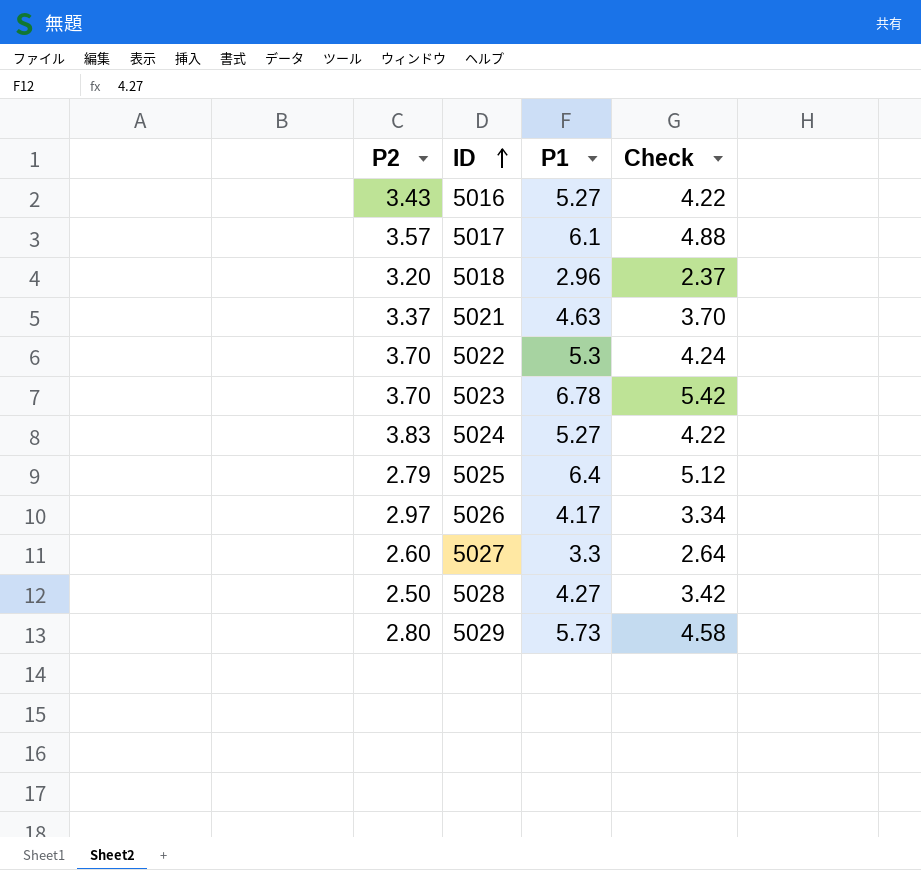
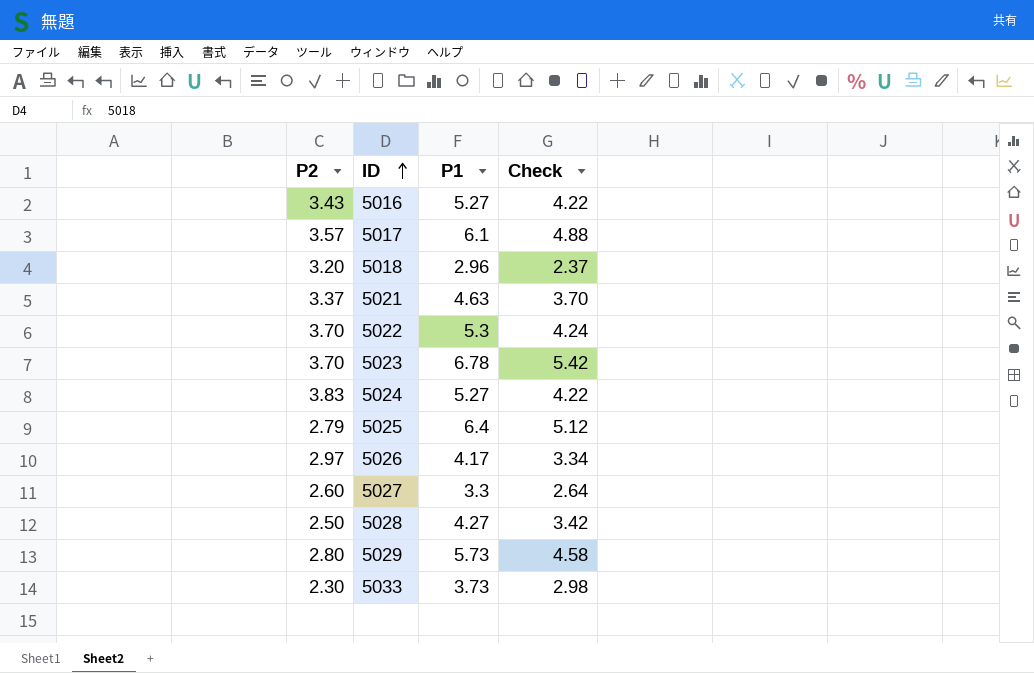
row 5033: none -> 2.30 | 3.73 | 2.98

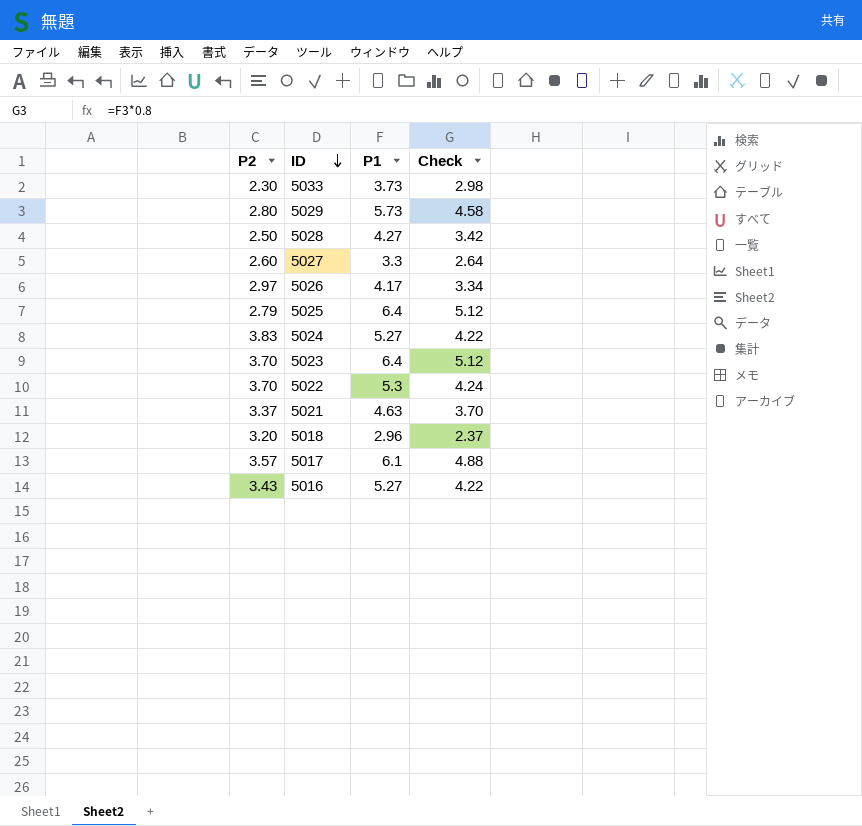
row order: ID ascending -> ID descending
5023 | P1: 6.78 -> 6.4
5023 | Check: 5.42 -> 5.12

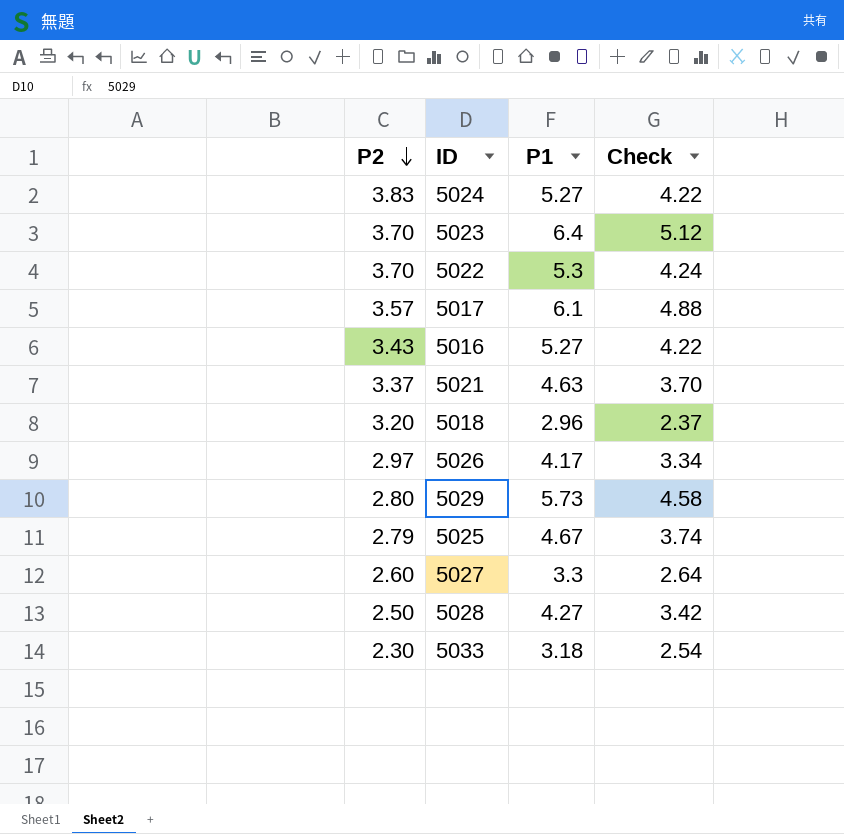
row order: ID descending -> P2 descending
5025 | P1: 6.4 -> 4.67
5025 | Check: 5.12 -> 3.74
5033 | P1: 3.73 -> 3.18
5033 | Check: 2.98 -> 2.54

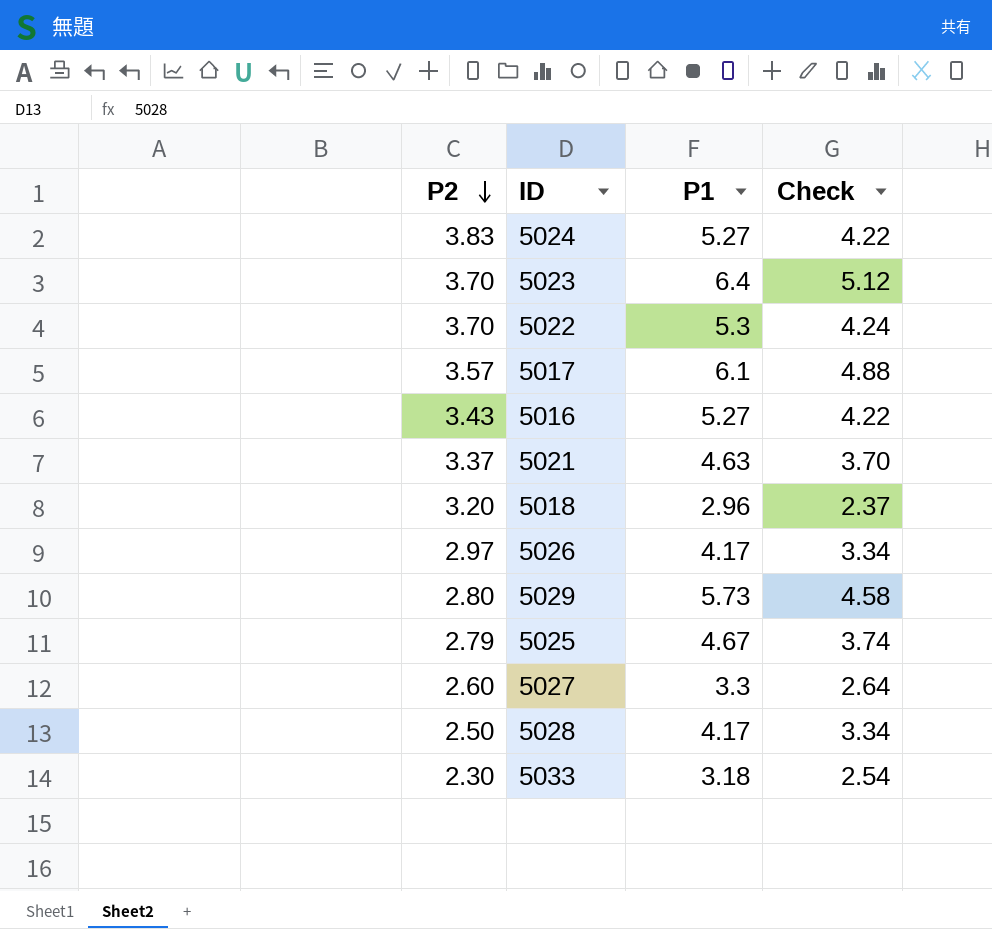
5028 | P1: 4.27 -> 4.17
5028 | Check: 3.42 -> 3.34

